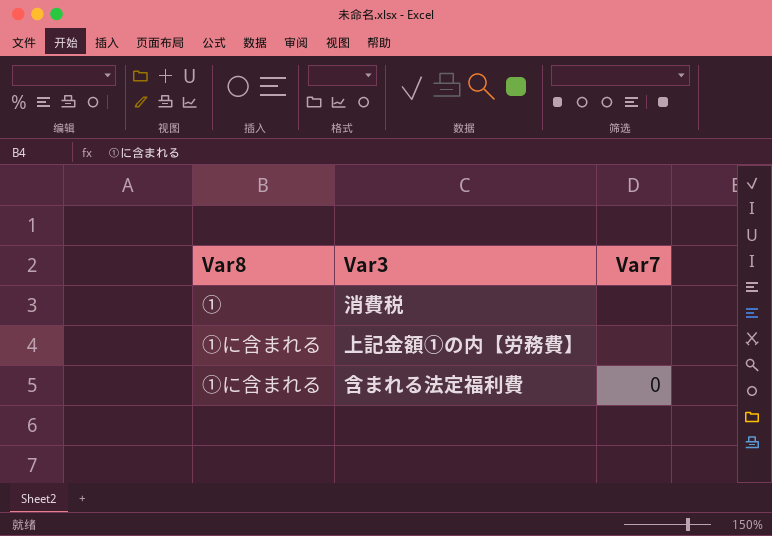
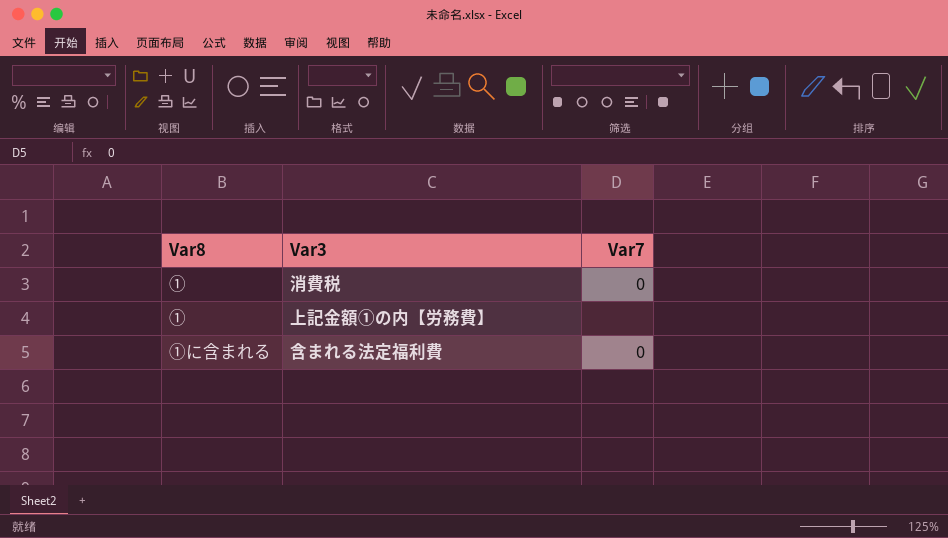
消費税 | Var7: none -> 0
上記金額①の内【労務費】 | Var8: ①に含まれる -> ①

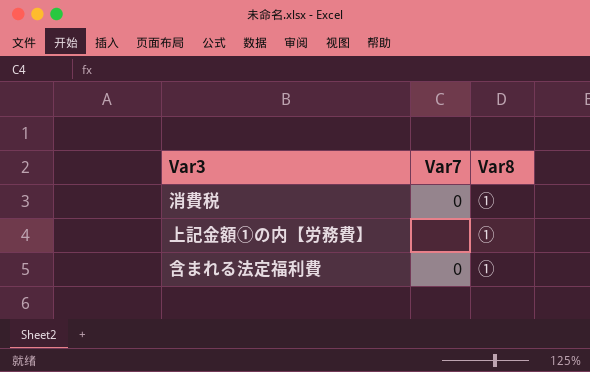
column Var8 | position: 1 -> 3
含まれる法定福利費 | Var8: ①に含まれる -> ①

